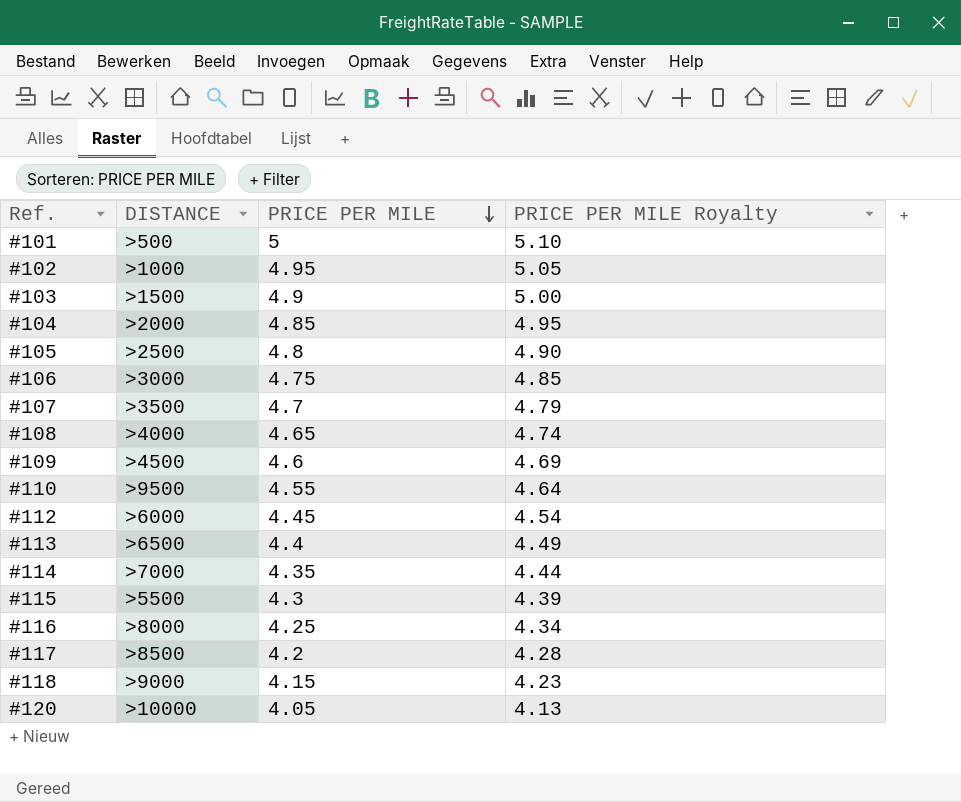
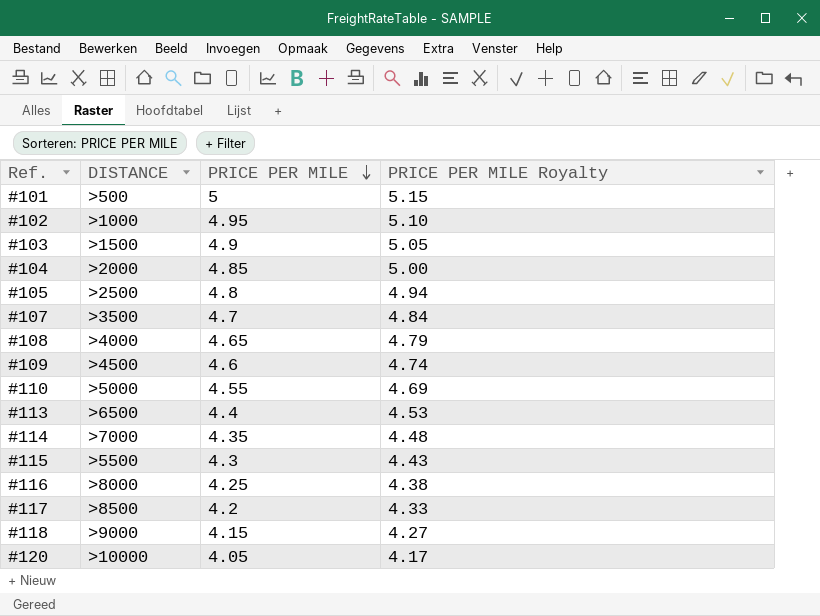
column PRICE PER MILE Royalty | formula: [PRICE PER MILE] * 1.02 -> [PRICE PER MILE] * 1.03
row #106: >3000 | 4.75 | 4.85 -> none
row #112: >6000 | 4.45 | 4.54 -> none
#110 | DISTANCE: >9500 -> >5000

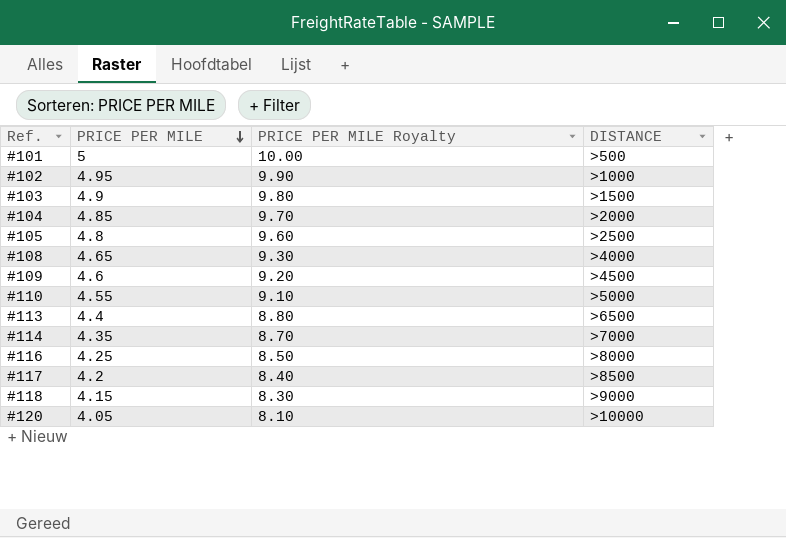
column PRICE PER MILE Royalty | formula: [PRICE PER MILE] * 1.03 -> [PRICE PER MILE] * 2
column DISTANCE | position: 2 -> 4
row #107: >3500 | 4.7 | 4.84 -> none
row #115: >5500 | 4.3 | 4.43 -> none

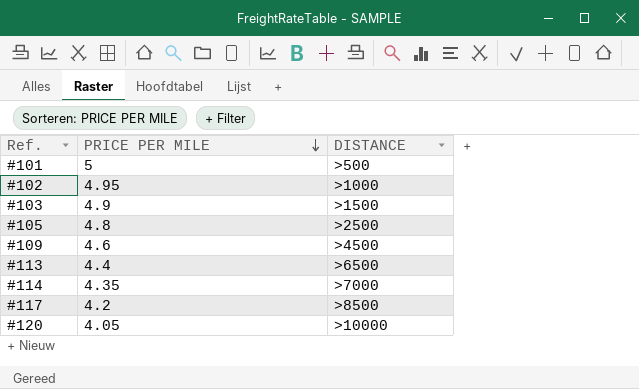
column PRICE PER MILE Royalty | formula: [PRICE PER MILE] * 2 -> none
row #104: 4.85 | 9.70 | >2000 -> none
row #108: 4.65 | 9.30 | >4000 -> none
row #110: 4.55 | 9.10 | >5000 -> none
row #116: 4.25 | 8.50 | >8000 -> none
row #118: 4.15 | 8.30 | >9000 -> none

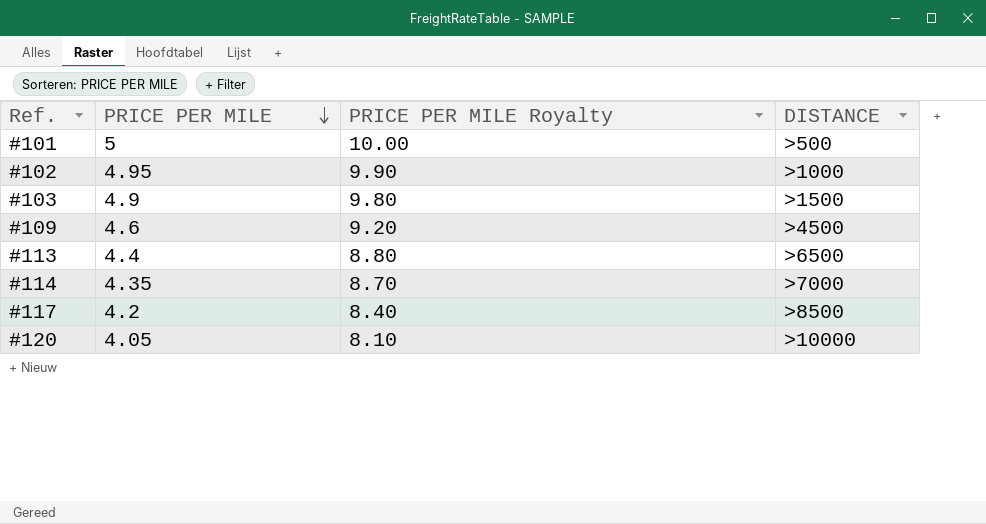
column PRICE PER MILE Royalty | formula: none -> [PRICE PER MILE] * 2
row #105: 4.8 | >2500 -> none

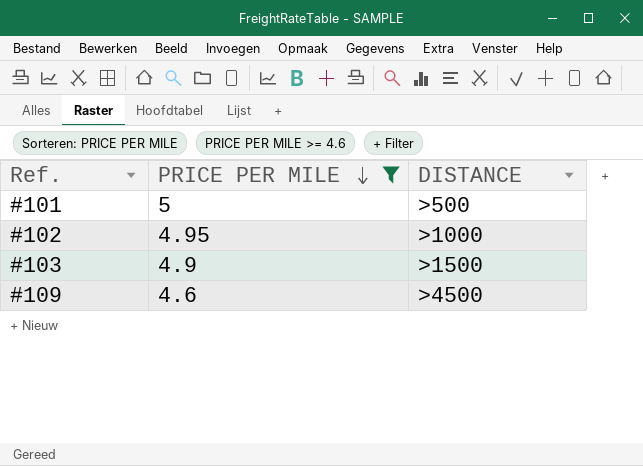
filter: none -> PRICE PER MILE >= 4.6
column PRICE PER MILE Royalty | formula: [PRICE PER MILE] * 2 -> none

